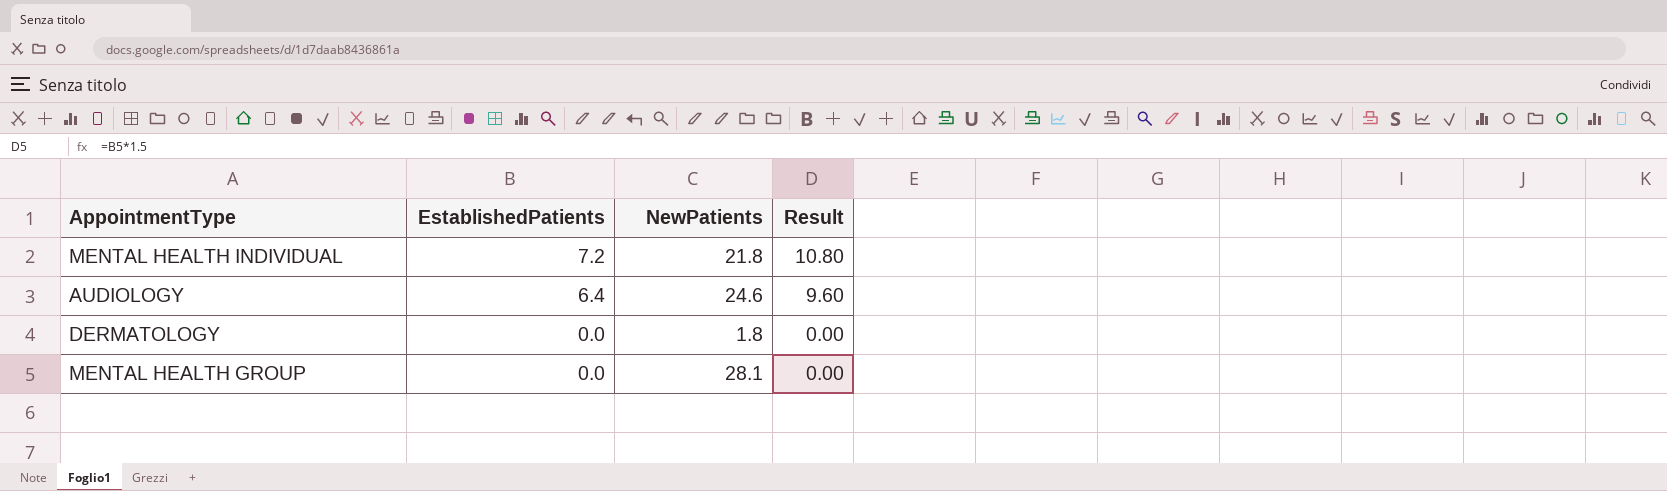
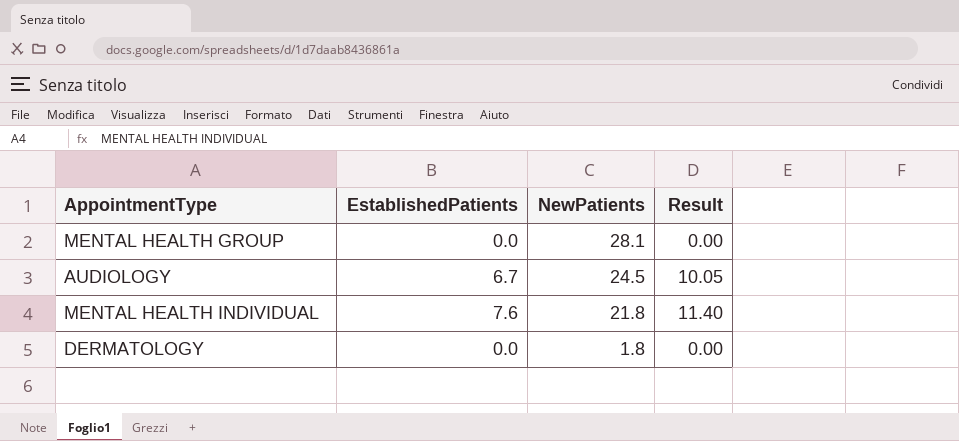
row order: EstablishedPatients descending -> NewPatients descending
AUDIOLOGY | EstablishedPatients: 6.4 -> 6.7
AUDIOLOGY | NewPatients: 24.6 -> 24.5
AUDIOLOGY | Result: 9.60 -> 10.05
MENTAL HEALTH INDIVIDUAL | EstablishedPatients: 7.2 -> 7.6
MENTAL HEALTH INDIVIDUAL | Result: 10.80 -> 11.40

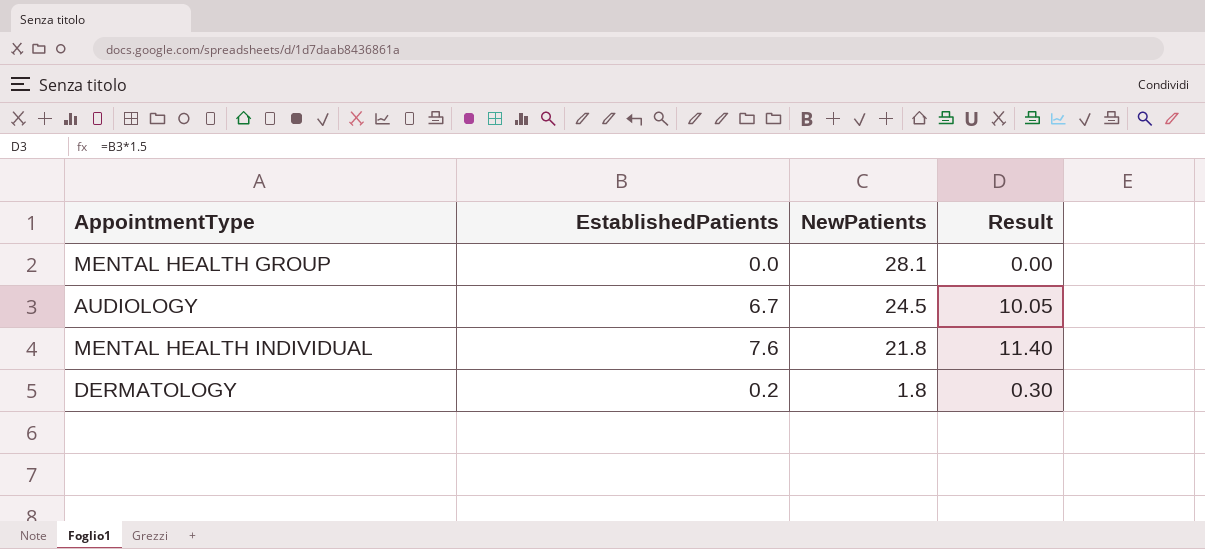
DERMATOLOGY | EstablishedPatients: 0.0 -> 0.2
DERMATOLOGY | Result: 0.00 -> 0.30

